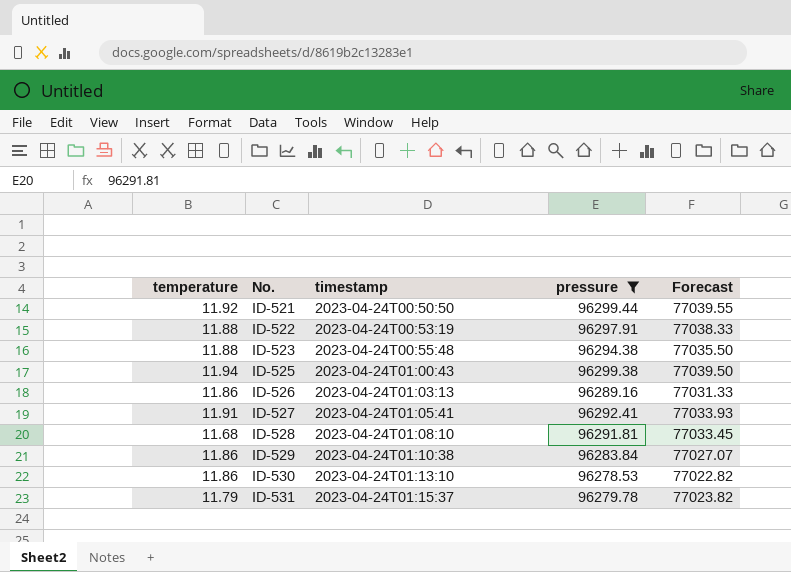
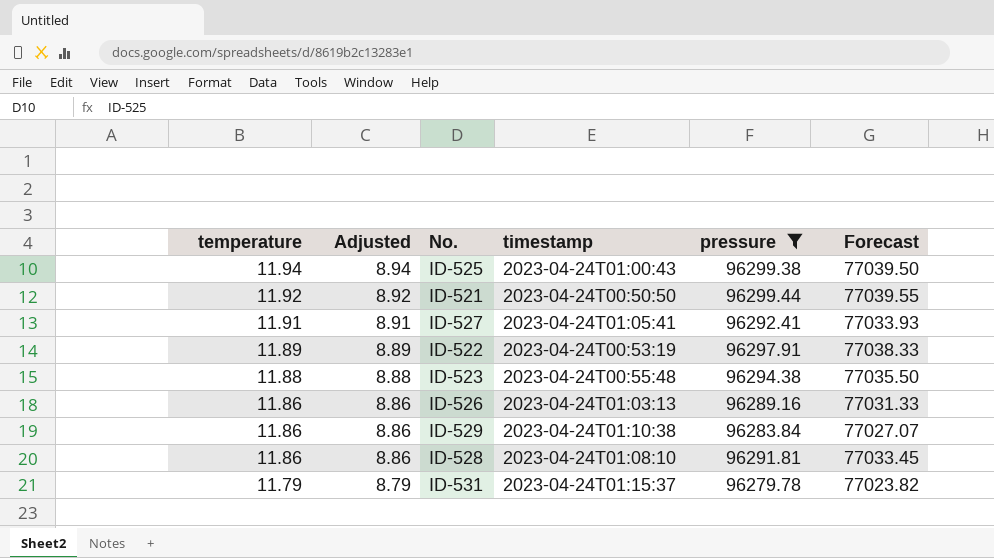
row order: No. ascending -> temperature descending
column Adjusted | formula: none -> [temperature] - 3
row ID-530: 11.86 | 2023-04-24T01:13:10 | 96278.53 | 77022.82 -> none
ID-522 | temperature: 11.88 -> 11.89
ID-528 | temperature: 11.68 -> 11.86

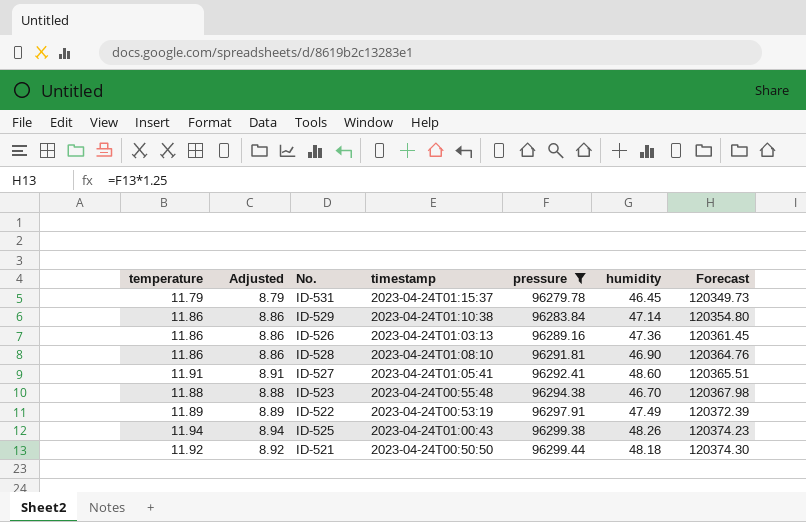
row order: temperature descending -> pressure ascending
column humidity | position: none -> 6
column Forecast | formula: [pressure] * 0.8 -> [pressure] * 1.25

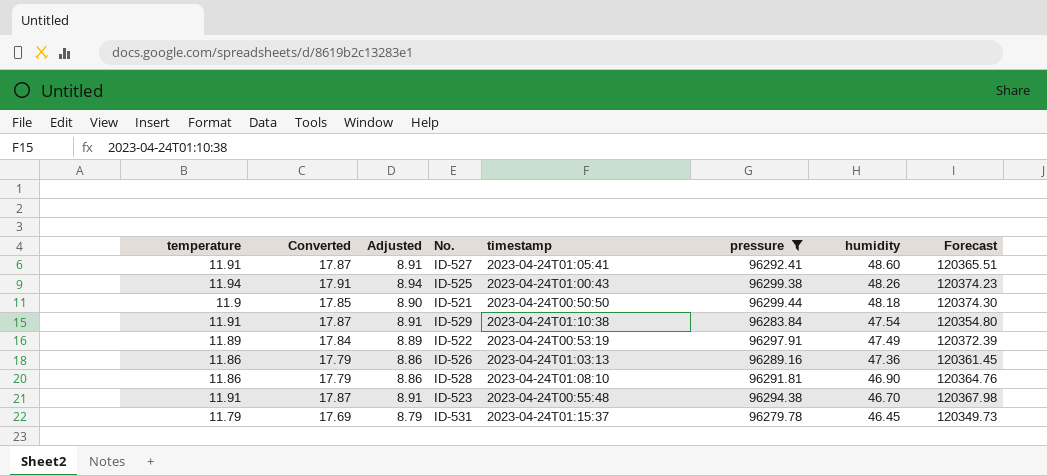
row order: pressure ascending -> humidity descending
column Converted | formula: none -> [temperature] * 1.5
ID-521 | temperature: 11.92 -> 11.9
ID-521 | Adjusted: 8.92 -> 8.90
ID-529 | temperature: 11.86 -> 11.91
ID-529 | Adjusted: 8.86 -> 8.91
ID-529 | humidity: 47.14 -> 47.54
ID-523 | temperature: 11.88 -> 11.91
ID-523 | Adjusted: 8.88 -> 8.91

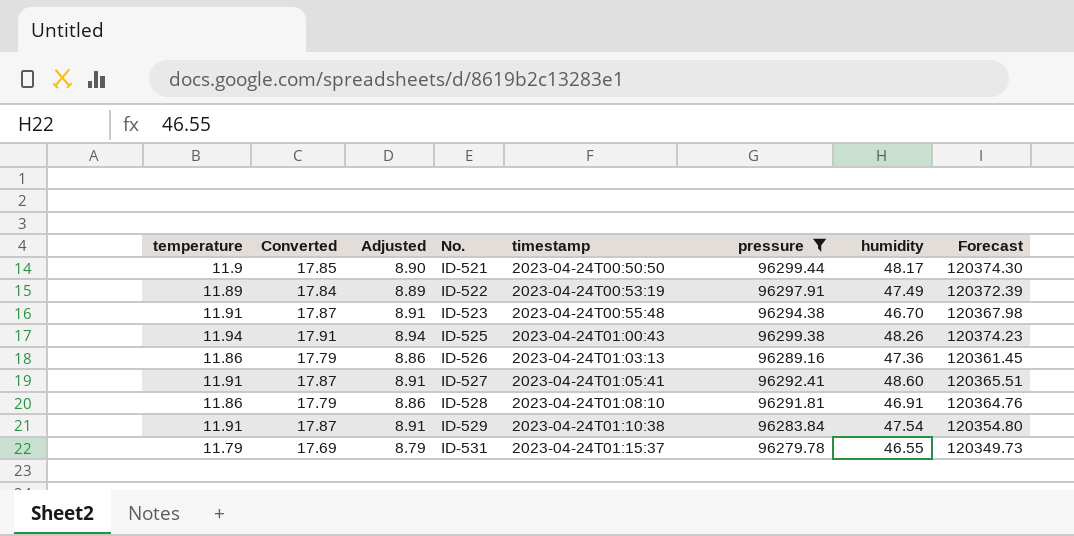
row order: humidity descending -> No. ascending
ID-521 | humidity: 48.18 -> 48.17
ID-528 | humidity: 46.90 -> 46.91
ID-531 | humidity: 46.45 -> 46.55

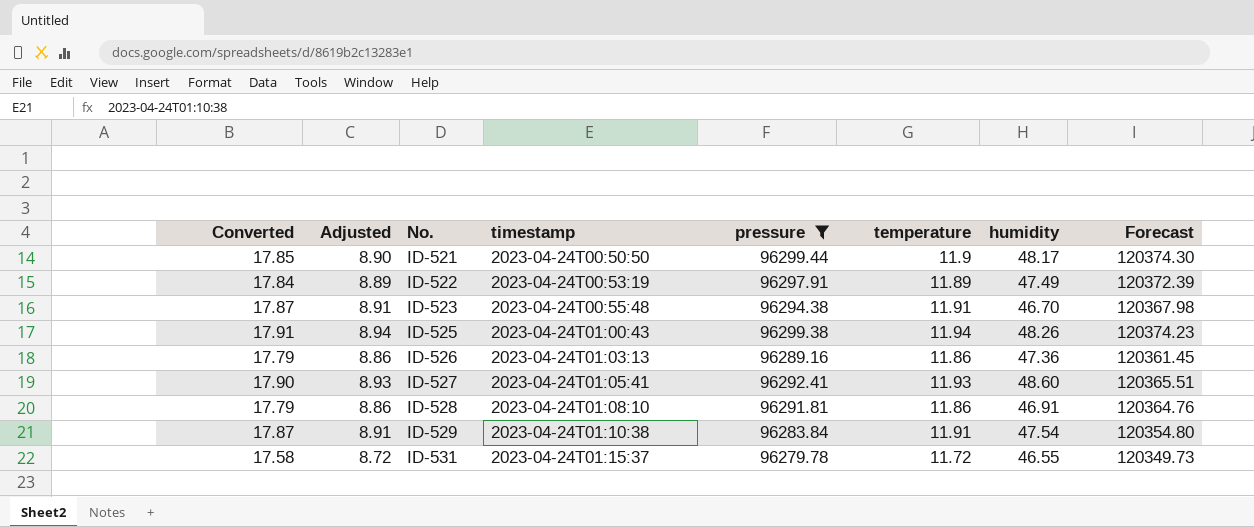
column temperature | position: 1 -> 6
ID-527 | Converted: 17.87 -> 17.90
ID-527 | Adjusted: 8.91 -> 8.93
ID-527 | temperature: 11.91 -> 11.93
ID-531 | Converted: 17.69 -> 17.58
ID-531 | Adjusted: 8.79 -> 8.72
ID-531 | temperature: 11.79 -> 11.72

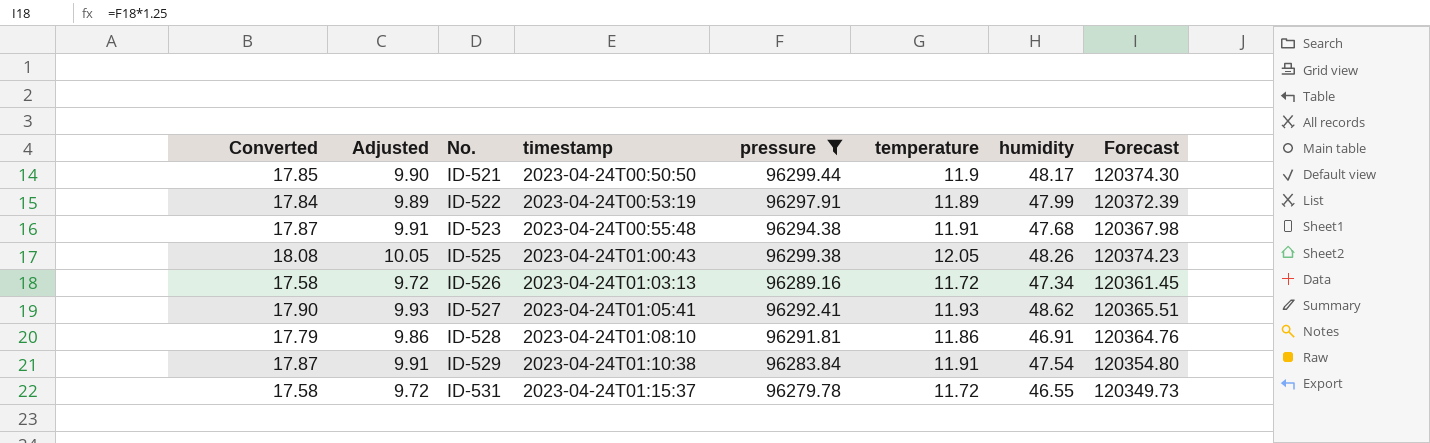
column Adjusted | formula: [temperature] - 3 -> [temperature] - 2
ID-522 | humidity: 47.49 -> 47.99
ID-523 | humidity: 46.70 -> 47.68
ID-525 | Converted: 17.91 -> 18.08
ID-525 | temperature: 11.94 -> 12.05
ID-526 | Converted: 17.79 -> 17.58
ID-526 | temperature: 11.86 -> 11.72
ID-526 | humidity: 47.36 -> 47.34
ID-527 | humidity: 48.60 -> 48.62

